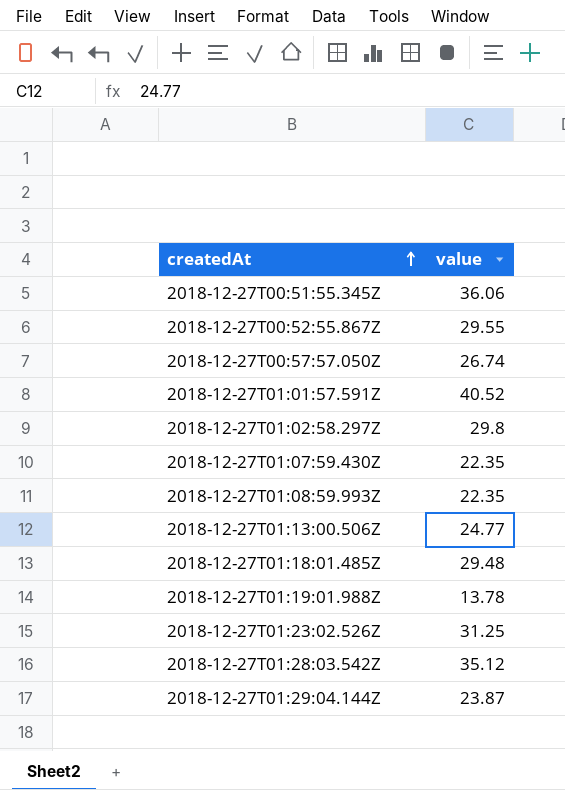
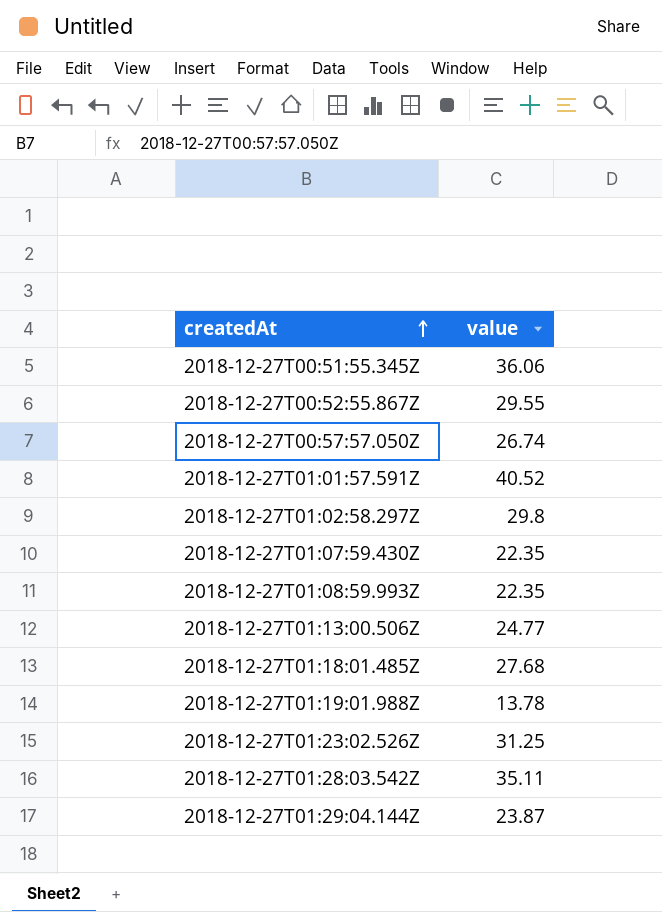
2018-12-27T01:18:01.485Z | value: 29.48 -> 27.68
2018-12-27T01:28:03.542Z | value: 35.12 -> 35.11

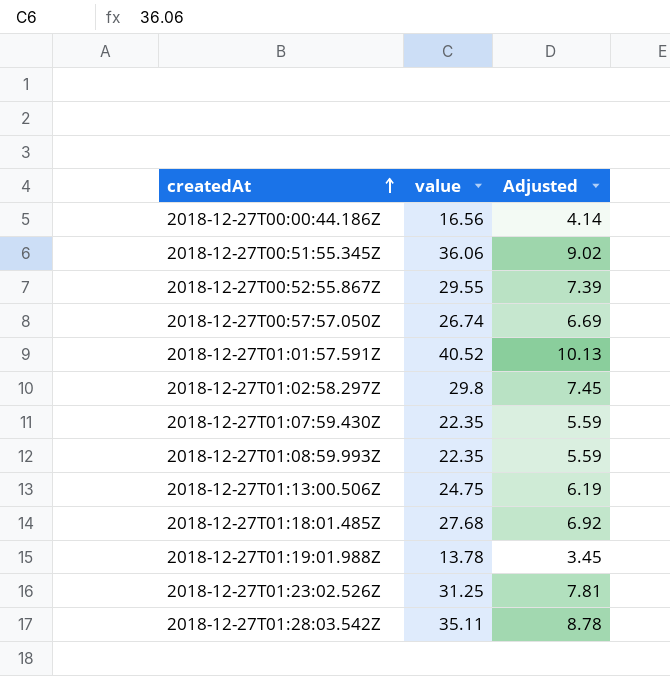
column Adjusted | formula: none -> [value] * 0.25
row 2018-12-27T01:29:04.144Z: 23.87 -> none
row 2018-12-27T00:00:44.186Z: none -> 16.56 | 4.14
2018-12-27T01:13:00.506Z | value: 24.77 -> 24.75

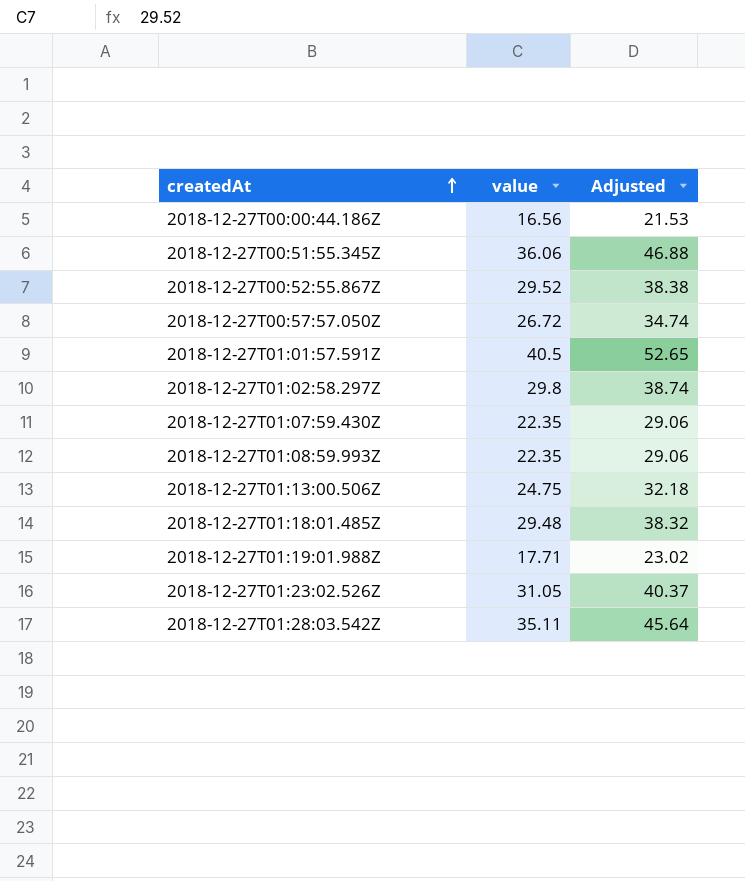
column Adjusted | formula: [value] * 0.25 -> [value] * 1.3
2018-12-27T00:52:55.867Z | value: 29.55 -> 29.52
2018-12-27T00:57:57.050Z | value: 26.74 -> 26.72
2018-12-27T01:01:57.591Z | value: 40.52 -> 40.5
2018-12-27T01:18:01.485Z | value: 27.68 -> 29.48
2018-12-27T01:19:01.988Z | value: 13.78 -> 17.71
2018-12-27T01:23:02.526Z | value: 31.25 -> 31.05

